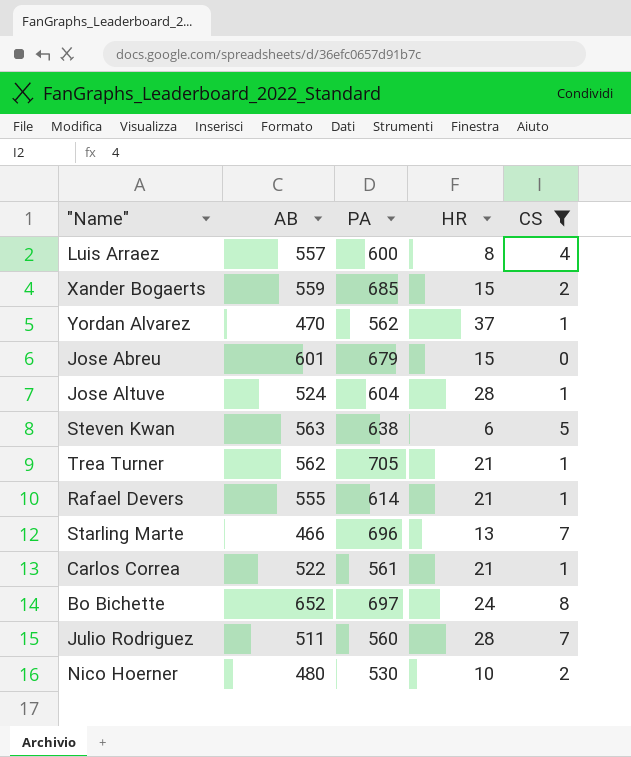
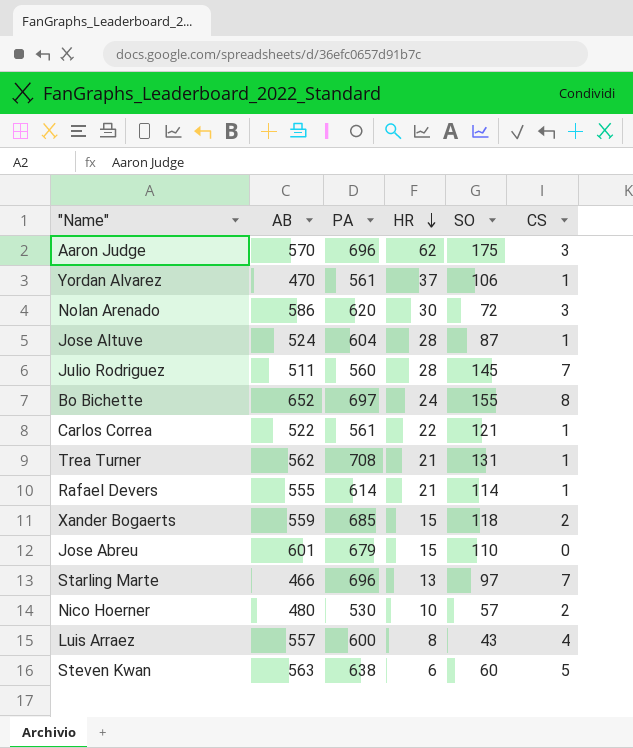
filter: CS != 3 -> none
row order: none -> HR descending
column SO | position: none -> 5
Yordan Alvarez | PA: 562 -> 561
Carlos Correa | HR: 21 -> 22
Trea Turner | PA: 705 -> 708

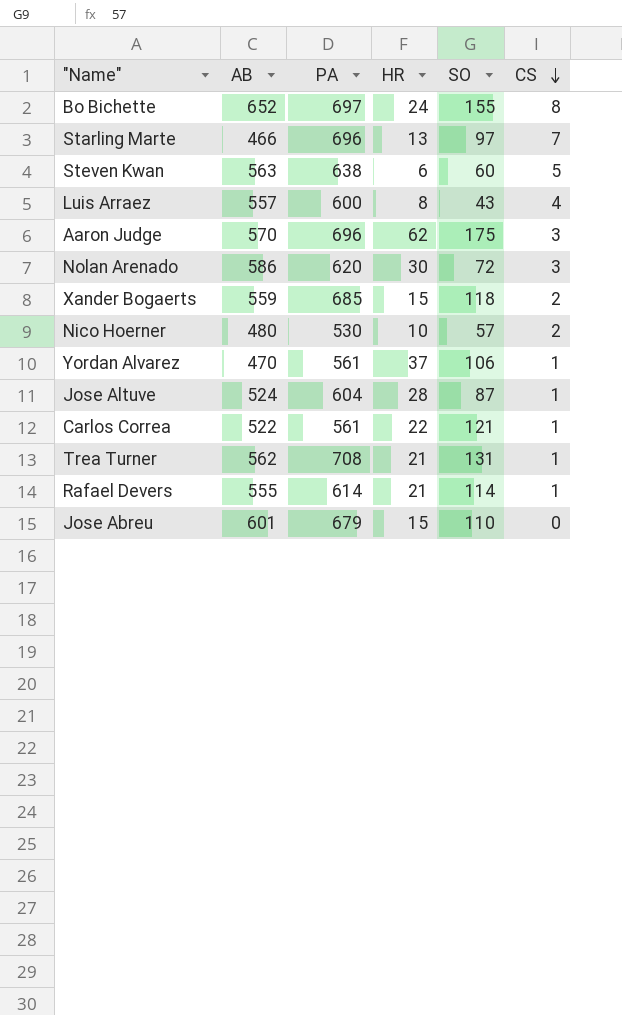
row order: HR descending -> CS descending
row Julio Rodriguez: 511 | 560 | 28 | 145 | 7 -> none

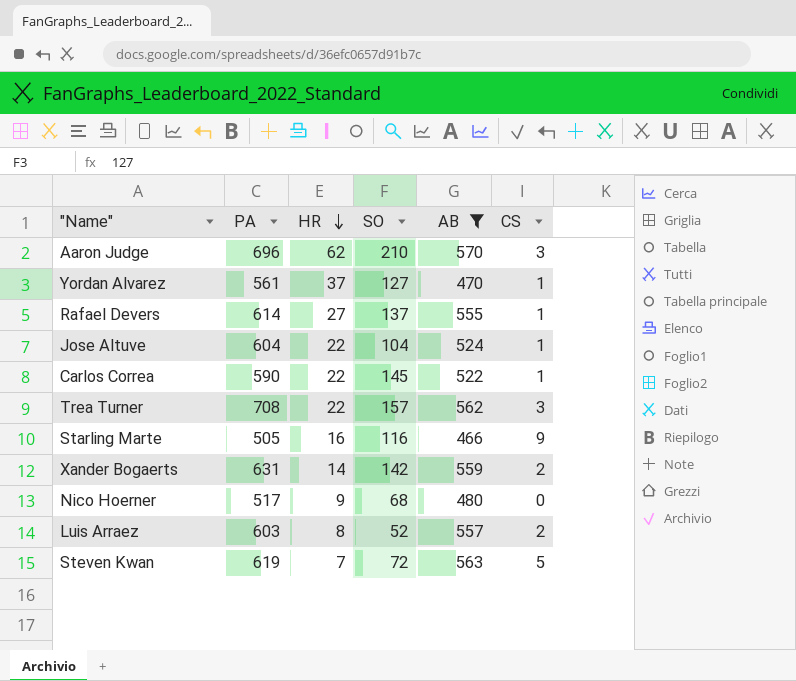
filter: none -> AB <= 570
row order: CS descending -> HR descending
column AB | position: 2 -> 5
Aaron Judge | SO: 175 -> 210
Yordan Alvarez | SO: 106 -> 127
Rafael Devers | HR: 21 -> 27
Rafael Devers | SO: 114 -> 137
Jose Altuve | HR: 28 -> 22
Jose Altuve | SO: 87 -> 104
Carlos Correa | PA: 561 -> 590
Carlos Correa | SO: 121 -> 145
Trea Turner | HR: 21 -> 22
Trea Turner | SO: 131 -> 157
Trea Turner | CS: 1 -> 3
Starling Marte | PA: 696 -> 505
Starling Marte | HR: 13 -> 16
Starling Marte | SO: 97 -> 116
Starling Marte | CS: 7 -> 9
Xander Bogaerts | PA: 685 -> 631
Xander Bogaerts | HR: 15 -> 14
Xander Bogaerts | SO: 118 -> 142
Nico Hoerner | PA: 530 -> 517
Nico Hoerner | HR: 10 -> 9
Nico Hoerner | SO: 57 -> 68
Nico Hoerner | CS: 2 -> 0
Luis Arraez | PA: 600 -> 603
Luis Arraez | SO: 43 -> 52
Luis Arraez | CS: 4 -> 2
Steven Kwan | PA: 638 -> 619
Steven Kwan | HR: 6 -> 7
Steven Kwan | SO: 60 -> 72

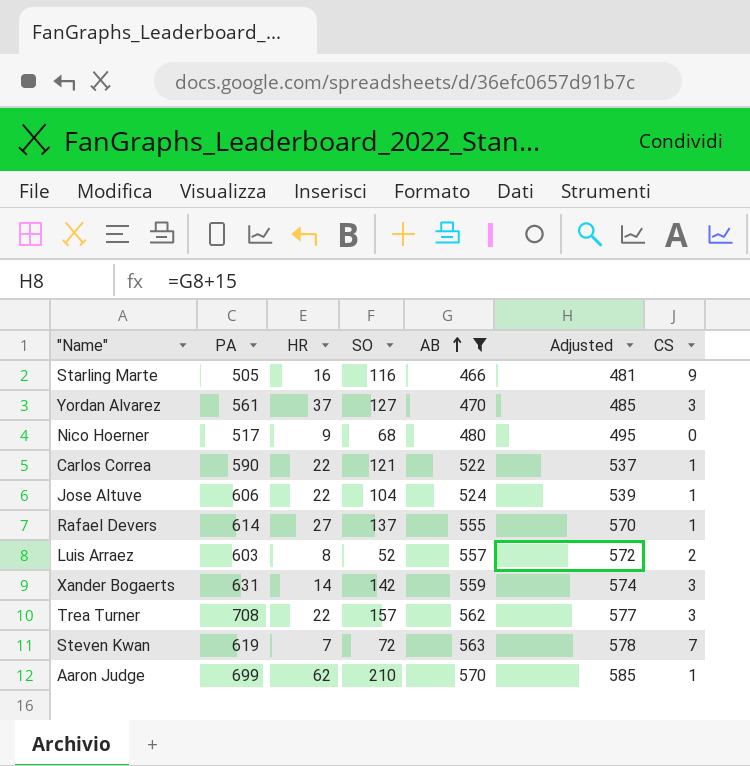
row order: HR descending -> AB ascending
column Adjusted | formula: none -> [AB] + 15
Yordan Alvarez | CS: 1 -> 3
Carlos Correa | SO: 145 -> 121
Jose Altuve | PA: 604 -> 606
Xander Bogaerts | CS: 2 -> 3
Steven Kwan | CS: 5 -> 7
Aaron Judge | PA: 696 -> 699
Aaron Judge | CS: 3 -> 1

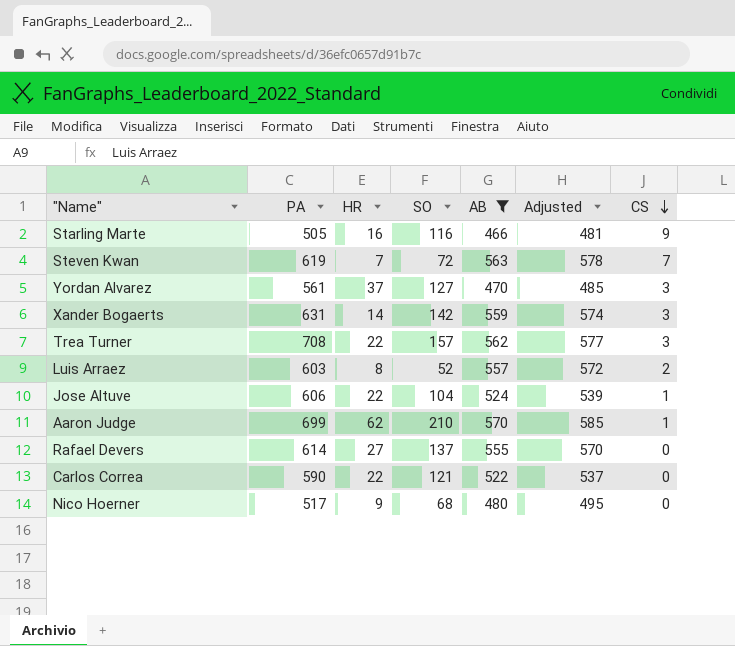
row order: AB ascending -> CS descending
Rafael Devers | CS: 1 -> 0
Carlos Correa | CS: 1 -> 0

